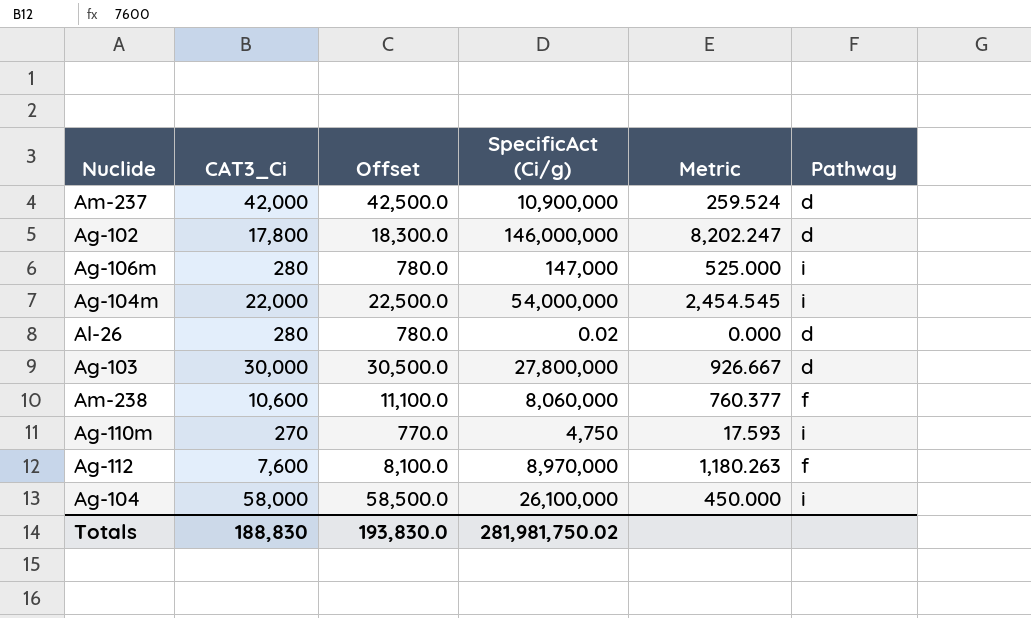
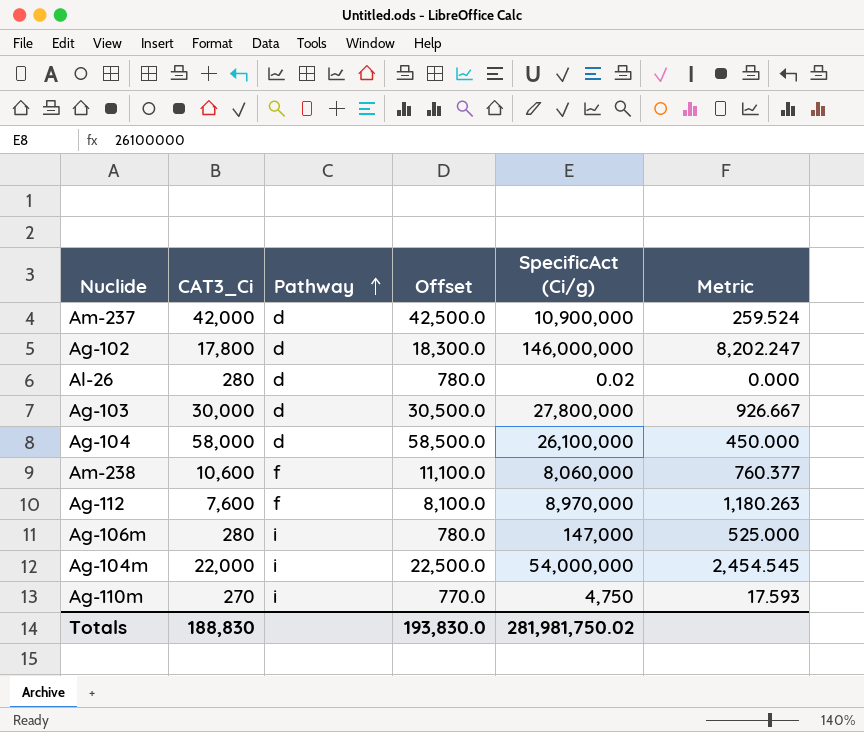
row order: none -> Pathway ascending
column Pathway | position: 6 -> 3
Ag-104 | Pathway: i -> d

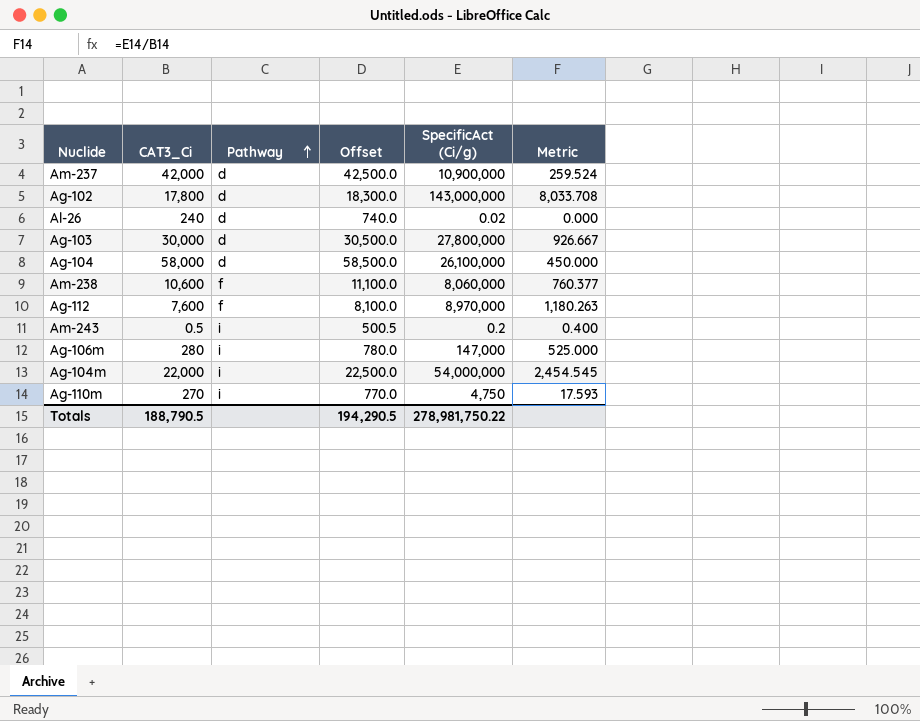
Ag-102 | SpecificAct (Ci/g): 146,000,000 -> 143,000,000
Ag-102 | Metric: 8,202.247 -> 8,033.708
Al-26 | CAT3_Ci: 280 -> 240
Al-26 | Offset: 780.0 -> 740.0
row Am-243: none -> 0.5 | i | 500.5 | 0.2 | 0.400
Totals | CAT3_Ci: 188,830 -> 188,790.5
Totals | Offset: 193,830.0 -> 194,290.5
Totals | SpecificAct (Ci/g): 281,981,750.02 -> 278,981,750.22

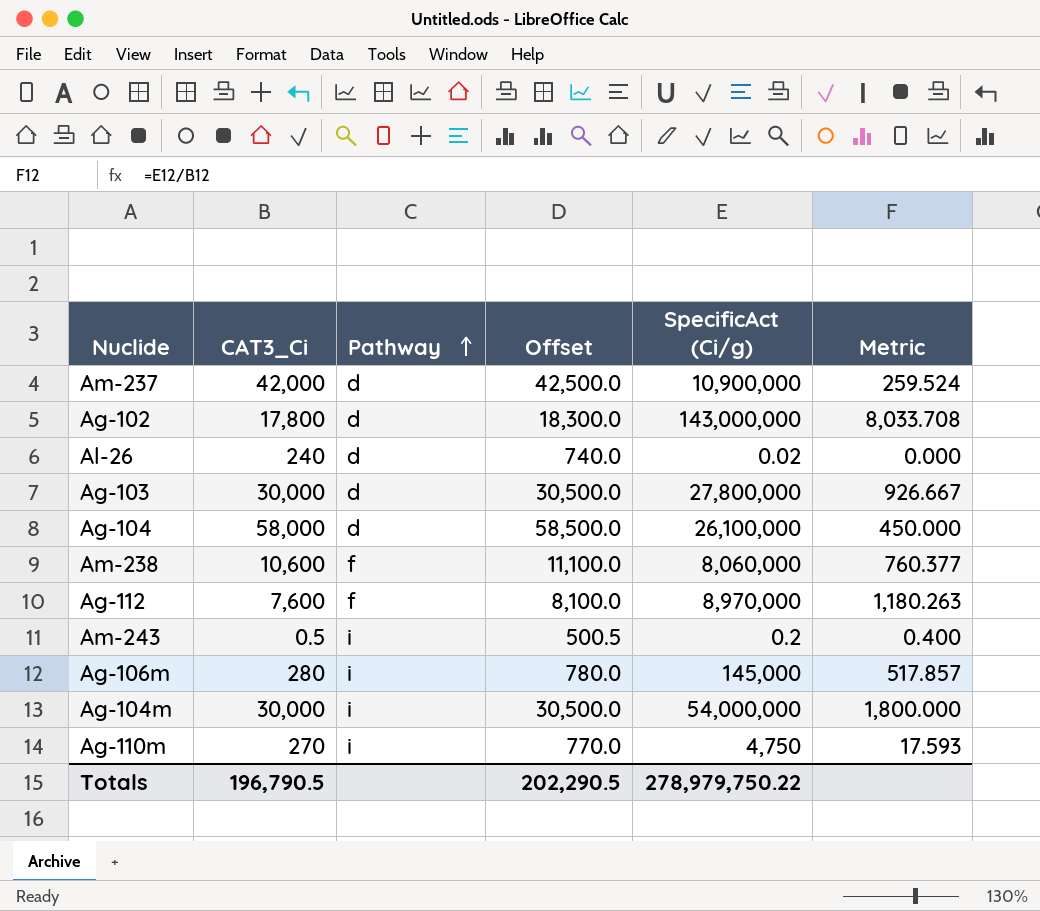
Ag-106m | SpecificAct (Ci/g): 147,000 -> 145,000
Ag-106m | Metric: 525.000 -> 517.857
Ag-104m | CAT3_Ci: 22,000 -> 30,000
Ag-104m | Offset: 22,500.0 -> 30,500.0
Ag-104m | Metric: 2,454.545 -> 1,800.000
Totals | CAT3_Ci: 188,790.5 -> 196,790.5
Totals | Offset: 194,290.5 -> 202,290.5
Totals | SpecificAct (Ci/g): 278,981,750.22 -> 278,979,750.22

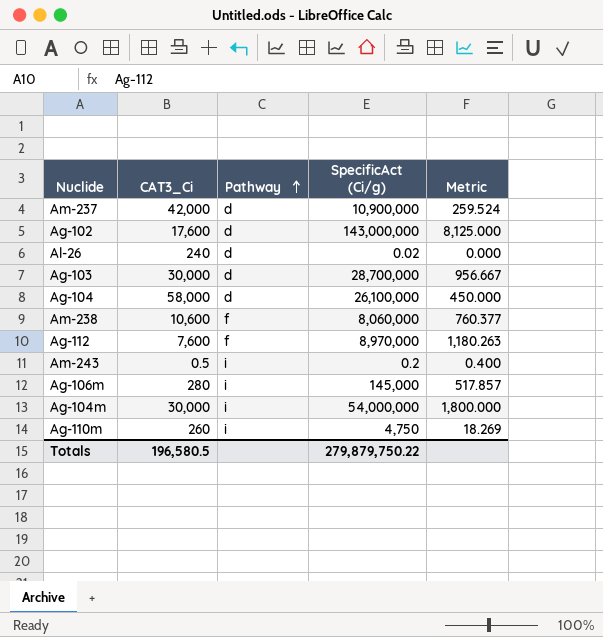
column Offset | formula: [CAT3_Ci] + 500 -> none
Ag-102 | CAT3_Ci: 17,800 -> 17,600
Ag-102 | Metric: 8,033.708 -> 8,125.000
Ag-103 | SpecificAct (Ci/g): 27,800,000 -> 28,700,000
Ag-103 | Metric: 926.667 -> 956.667
Ag-110m | CAT3_Ci: 270 -> 260
Ag-110m | Metric: 17.593 -> 18.269
Totals | CAT3_Ci: 196,790.5 -> 196,580.5
Totals | SpecificAct (Ci/g): 278,979,750.22 -> 279,879,750.22

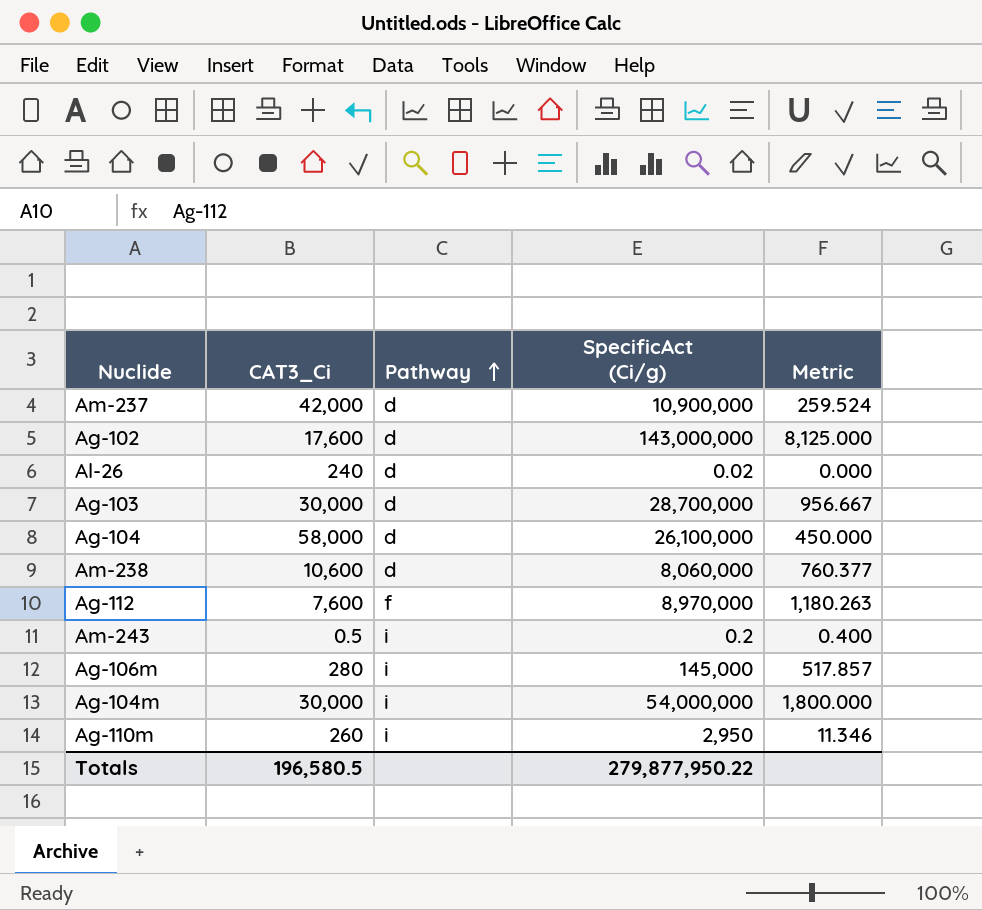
Am-238 | Pathway: f -> d
Ag-110m | SpecificAct (Ci/g): 4,750 -> 2,950
Ag-110m | Metric: 18.269 -> 11.346
Totals | SpecificAct (Ci/g): 279,879,750.22 -> 279,877,950.22

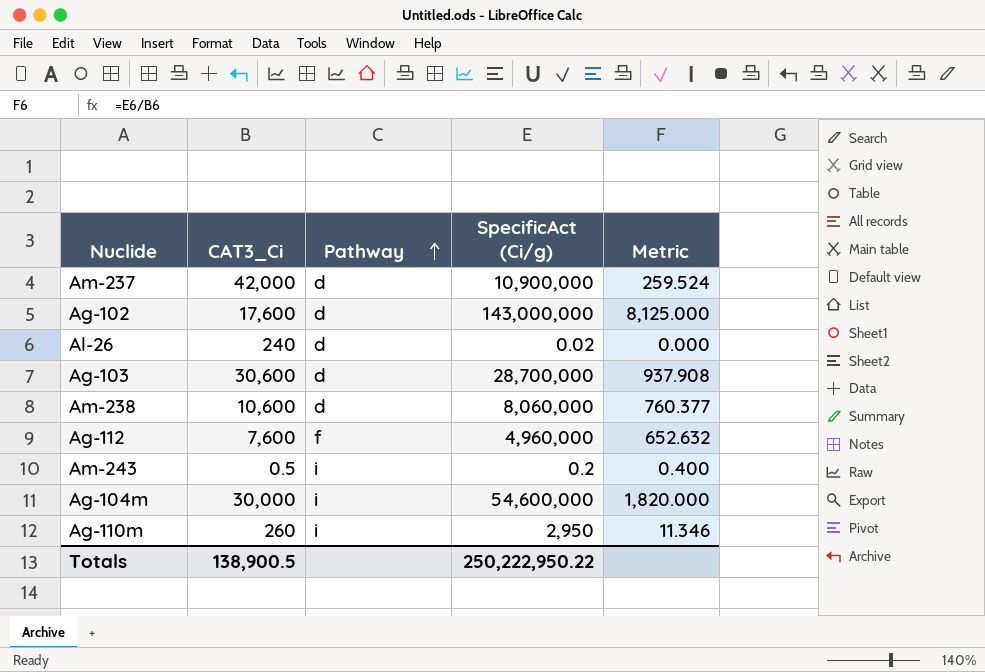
row Ag-104: 58,000 | d | 26,100,000 | 450.000 -> none
row Ag-106m: 280 | i | 145,000 | 517.857 -> none
Ag-103 | CAT3_Ci: 30,000 -> 30,600
Ag-103 | Metric: 956.667 -> 937.908
Ag-112 | SpecificAct (Ci/g): 8,970,000 -> 4,960,000
Ag-112 | Metric: 1,180.263 -> 652.632
Ag-104m | SpecificAct (Ci/g): 54,000,000 -> 54,600,000
Ag-104m | Metric: 1,800.000 -> 1,820.000
Totals | CAT3_Ci: 196,580.5 -> 138,900.5
Totals | SpecificAct (Ci/g): 279,877,950.22 -> 250,222,950.22

